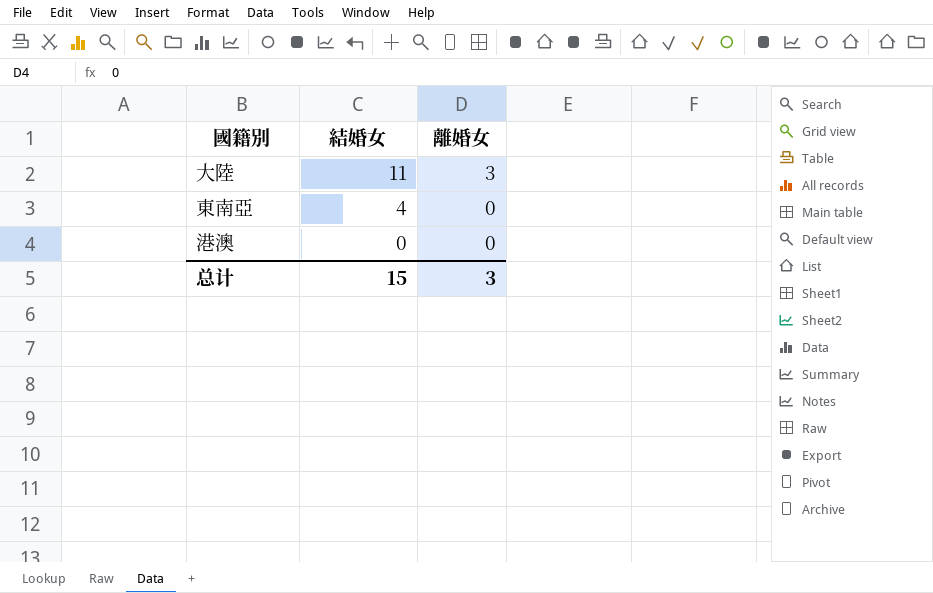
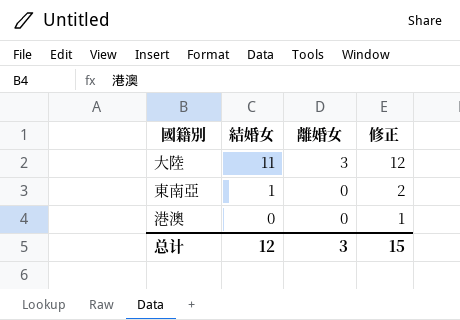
column 修正 | formula: none -> [結婚女] + 1
東南亞 | 結婚女: 4 -> 1
总计 | 結婚女: 15 -> 12

